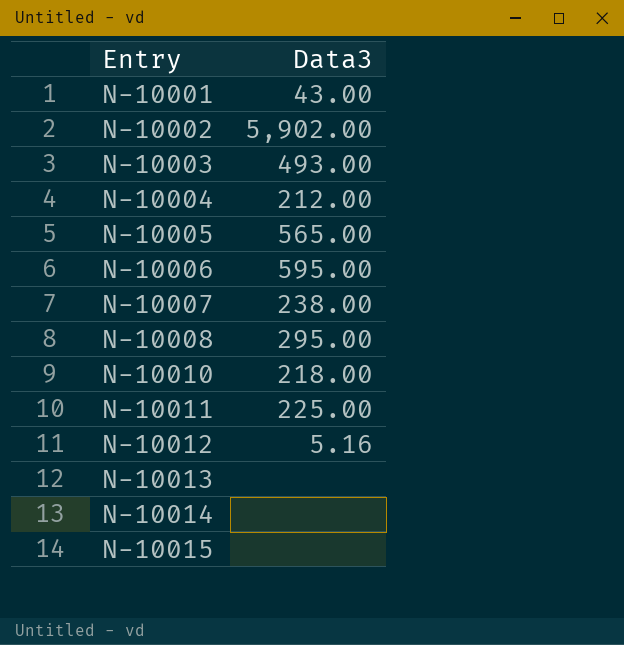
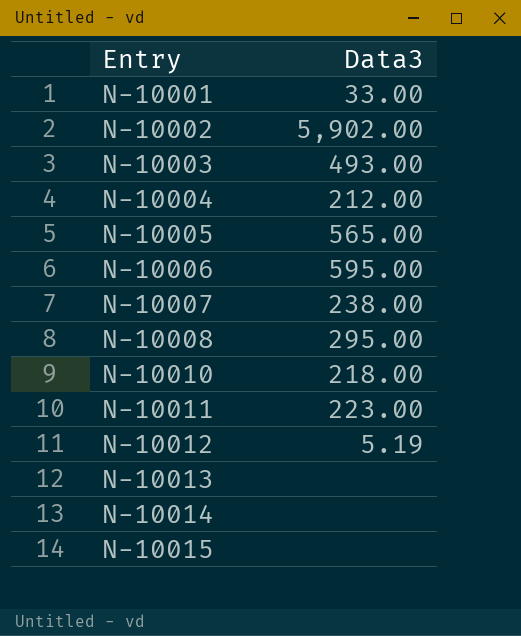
N-10001 | Data3: 43.00 -> 33.00
N-10011 | Data3: 225.00 -> 223.00
N-10012 | Data3: 5.16 -> 5.19

